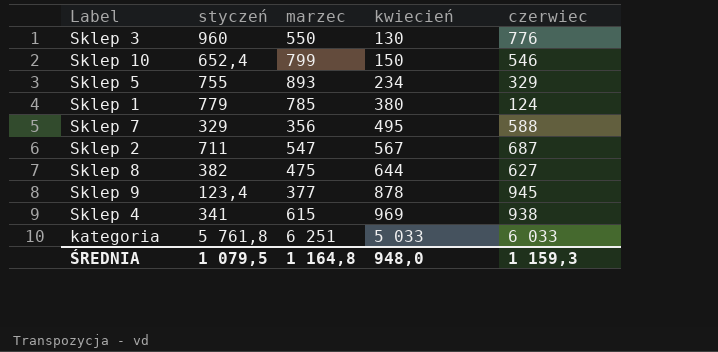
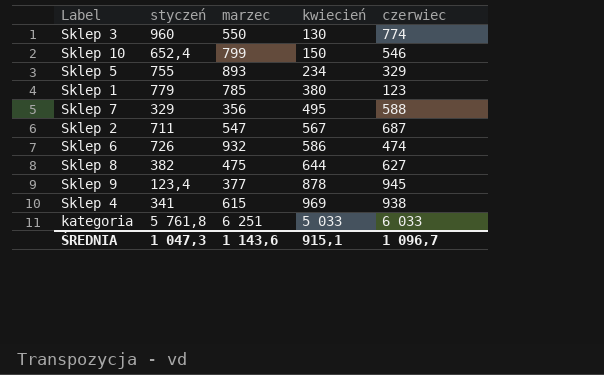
Sklep 3 | czerwiec: 776 -> 774
Sklep 1 | czerwiec: 124 -> 123
row Sklep 6: none -> 726 | 932 | 586 | 474
ŚREDNIA | styczeń: 1 079,5 -> 1 047,3
ŚREDNIA | marzec: 1 164,8 -> 1 143,6
ŚREDNIA | kwiecień: 948,0 -> 915,1
ŚREDNIA | czerwiec: 1 159,3 -> 1 096,7

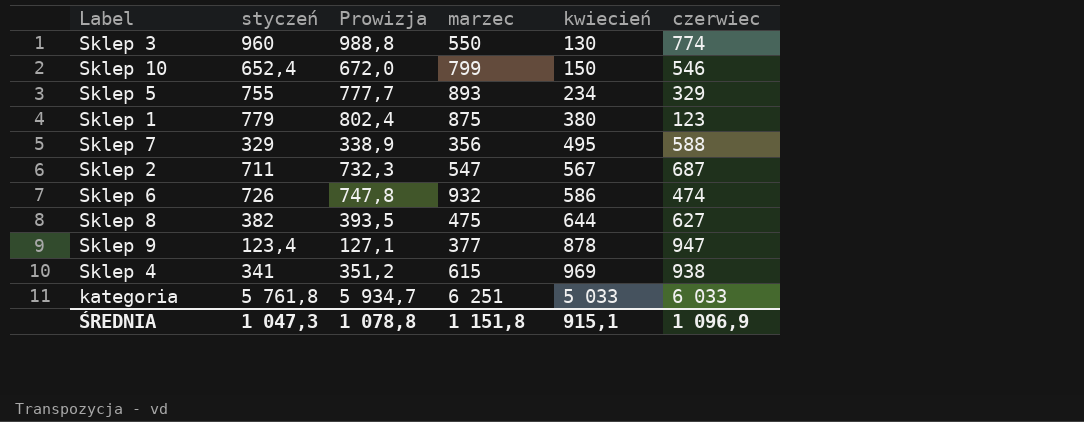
column Prowizja | formula: none -> [styczeń] * 1,03
Sklep 1 | marzec: 785 -> 875
Sklep 9 | czerwiec: 945 -> 947
ŚREDNIA | marzec: 1 143,6 -> 1 151,8
ŚREDNIA | czerwiec: 1 096,7 -> 1 096,9

